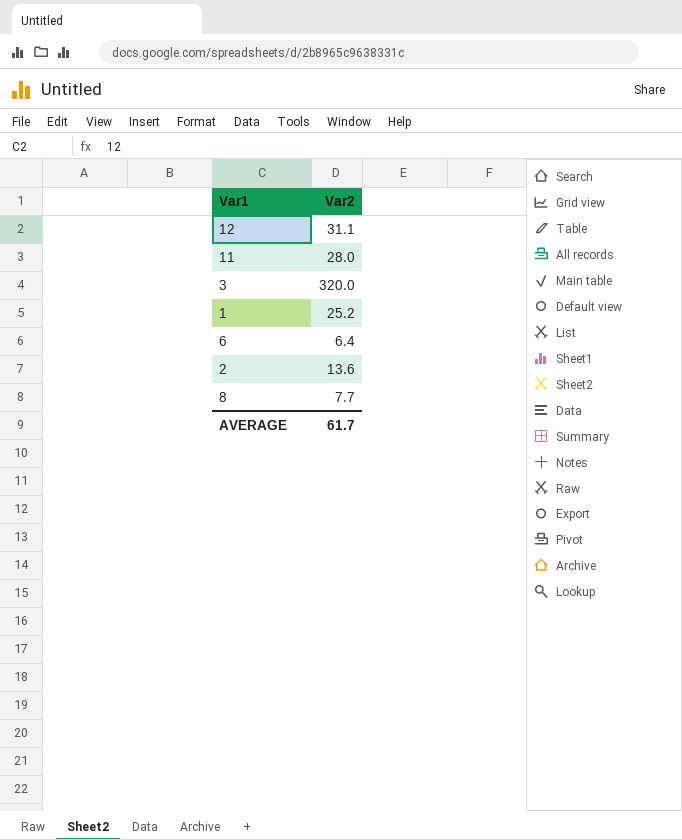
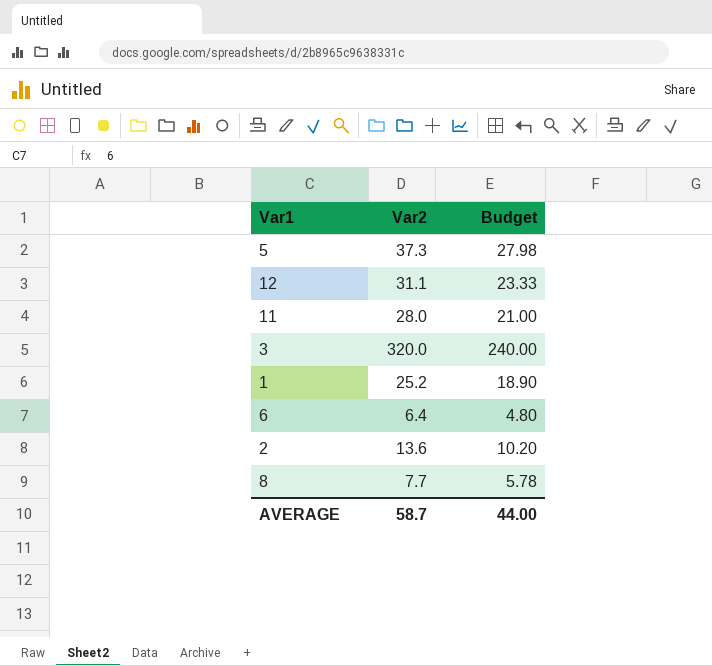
column Budget | formula: none -> [Var2] * 0.75
row 5: none -> 37.3 | 27.98
AVERAGE | Var2: 61.7 -> 58.7

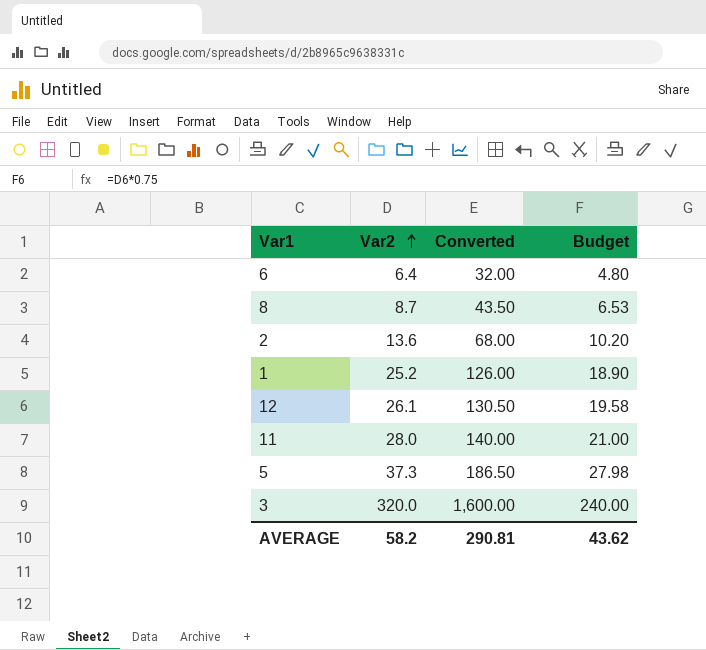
row order: none -> Var2 ascending
column Converted | formula: none -> [Var2] * 5
8 | Var2: 7.7 -> 8.7
8 | Budget: 5.78 -> 6.53
12 | Var2: 31.1 -> 26.1
12 | Budget: 23.33 -> 19.58
AVERAGE | Var2: 58.7 -> 58.2
AVERAGE | Budget: 44.00 -> 43.62

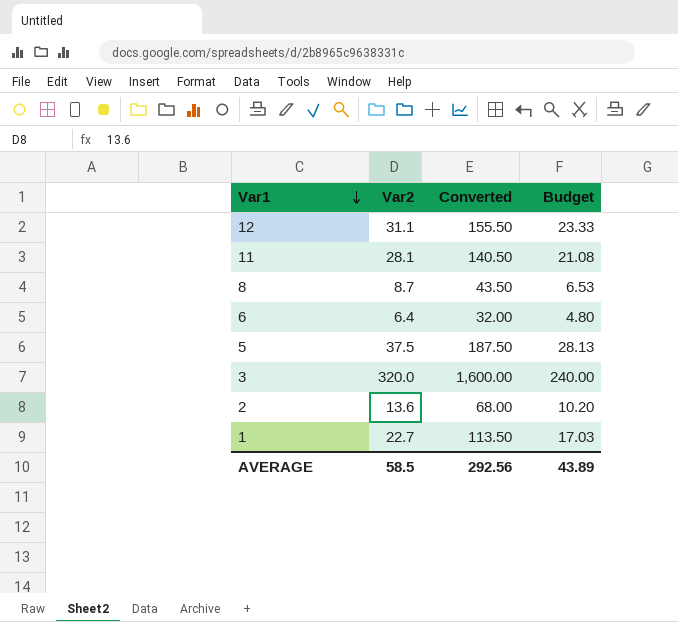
row order: Var2 ascending -> Var1 descending
12 | Var2: 26.1 -> 31.1
12 | Converted: 130.50 -> 155.50
12 | Budget: 19.58 -> 23.33
11 | Var2: 28.0 -> 28.1
11 | Converted: 140.00 -> 140.50
11 | Budget: 21.00 -> 21.08
5 | Var2: 37.3 -> 37.5
5 | Converted: 186.50 -> 187.50
5 | Budget: 27.98 -> 28.13
1 | Var2: 25.2 -> 22.7
1 | Converted: 126.00 -> 113.50
1 | Budget: 18.90 -> 17.03
AVERAGE | Var2: 58.2 -> 58.5
AVERAGE | Converted: 290.81 -> 292.56
AVERAGE | Budget: 43.62 -> 43.89

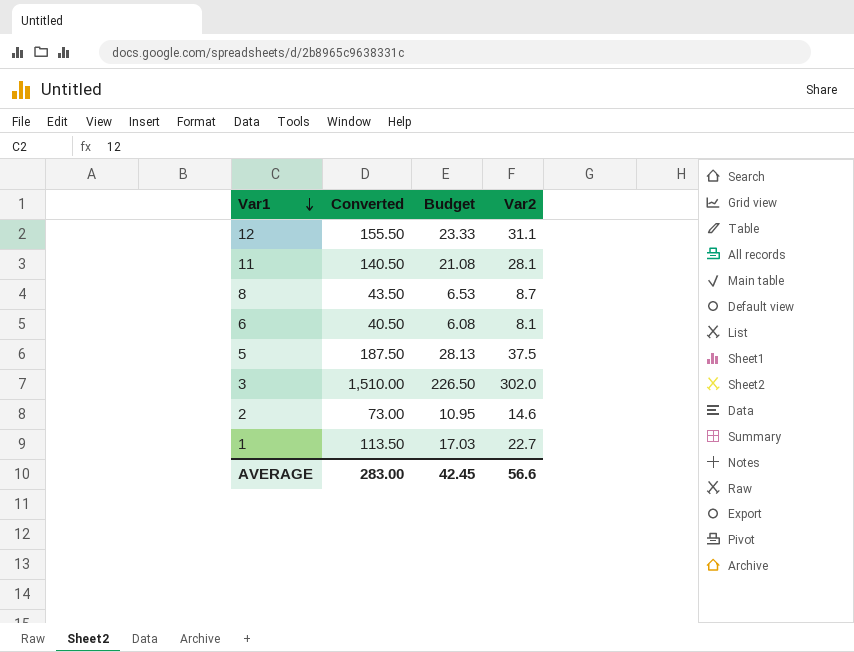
column Var2 | position: 2 -> 4
6 | Converted: 32.00 -> 40.50
6 | Budget: 4.80 -> 6.08
6 | Var2: 6.4 -> 8.1
3 | Converted: 1,600.00 -> 1,510.00
3 | Budget: 240.00 -> 226.50
3 | Var2: 320.0 -> 302.0
2 | Converted: 68.00 -> 73.00
2 | Budget: 10.20 -> 10.95
2 | Var2: 13.6 -> 14.6
AVERAGE | Converted: 292.56 -> 283.00
AVERAGE | Budget: 43.89 -> 42.45
AVERAGE | Var2: 58.5 -> 56.6

